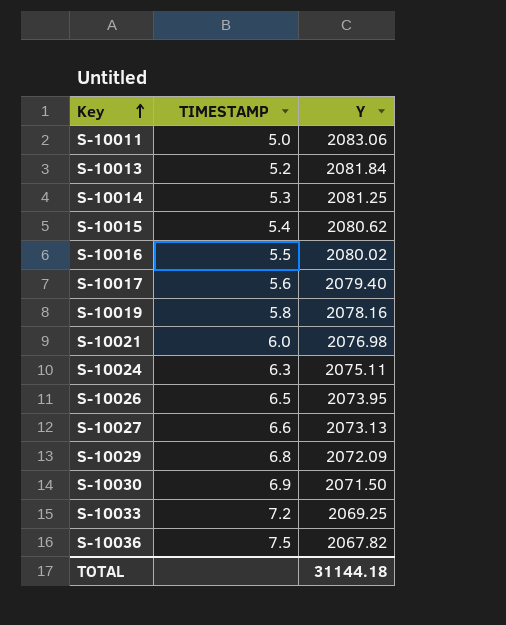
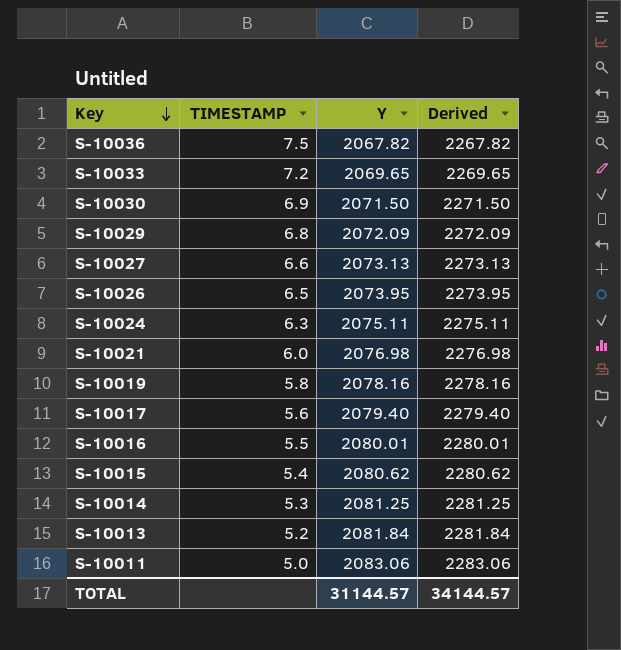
row order: Key ascending -> Key descending
column Derived | formula: none -> [Y] + 200
S-10033 | Y: 2069.25 -> 2069.65
S-10016 | Y: 2080.02 -> 2080.01
TOTAL | Y: 31144.18 -> 31144.57

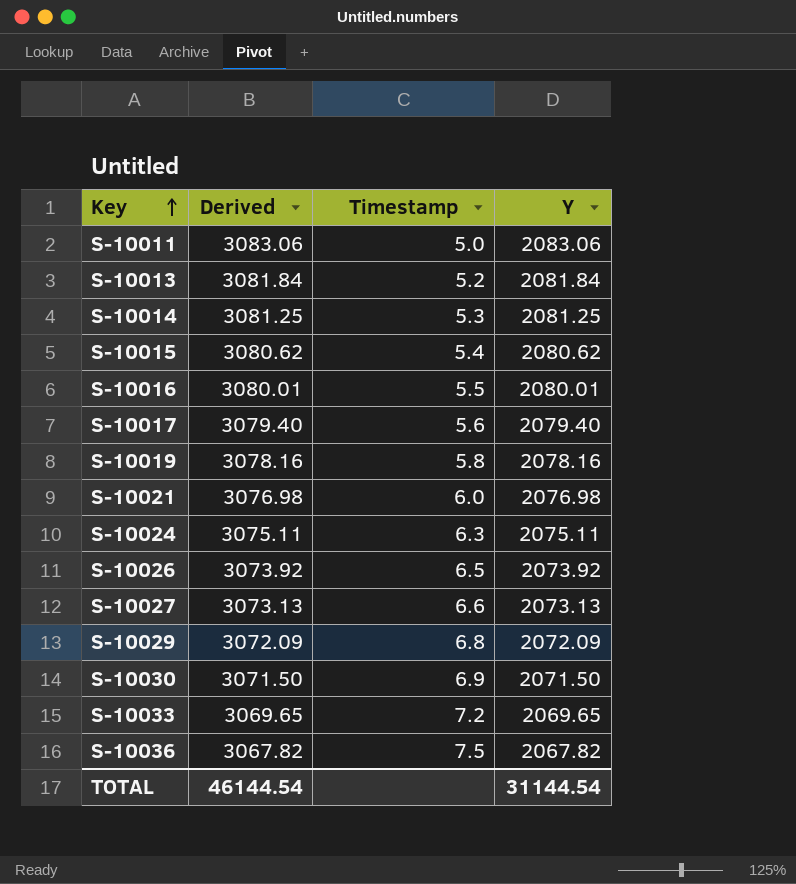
row order: Key descending -> Key ascending
column Derived | formula: [Y] + 200 -> [Y] + 1000
column Derived | position: 4 -> 2
column name: TIMESTAMP -> Timestamp
S-10026 | Y: 2073.95 -> 2073.92
TOTAL | Derived: 34144.57 -> 46144.54
TOTAL | Y: 31144.57 -> 31144.54

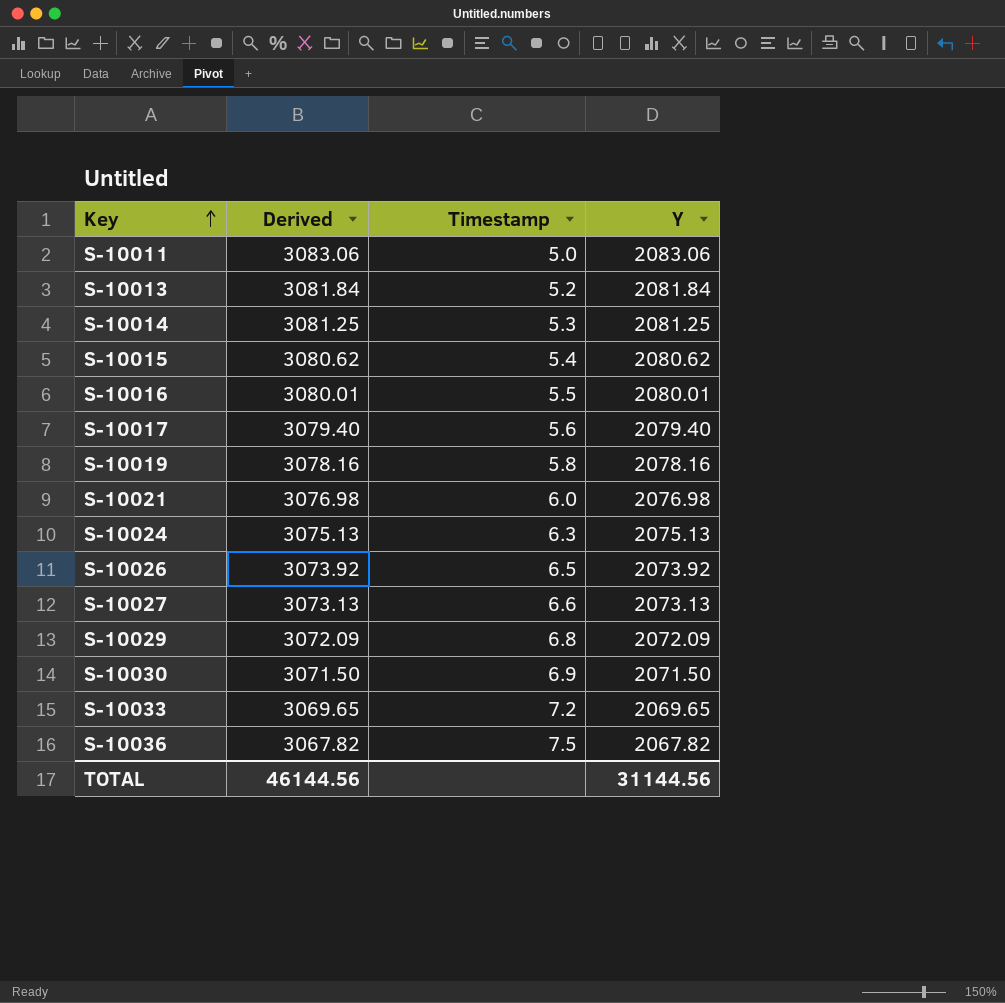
S-10024 | Derived: 3075.11 -> 3075.13
S-10024 | Y: 2075.11 -> 2075.13
TOTAL | Derived: 46144.54 -> 46144.56
TOTAL | Y: 31144.54 -> 31144.56

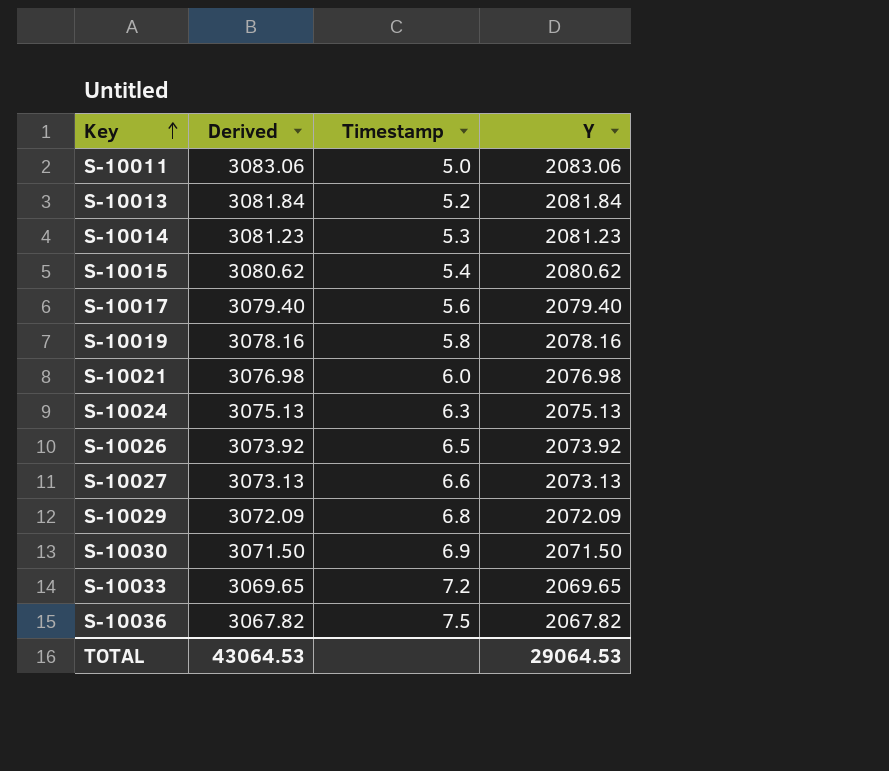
row S-10016: 3080.01 | 5.5 | 2080.01 -> none
S-10014 | Derived: 3081.25 -> 3081.23
S-10014 | Y: 2081.25 -> 2081.23
TOTAL | Derived: 46144.56 -> 43064.53
TOTAL | Y: 31144.56 -> 29064.53

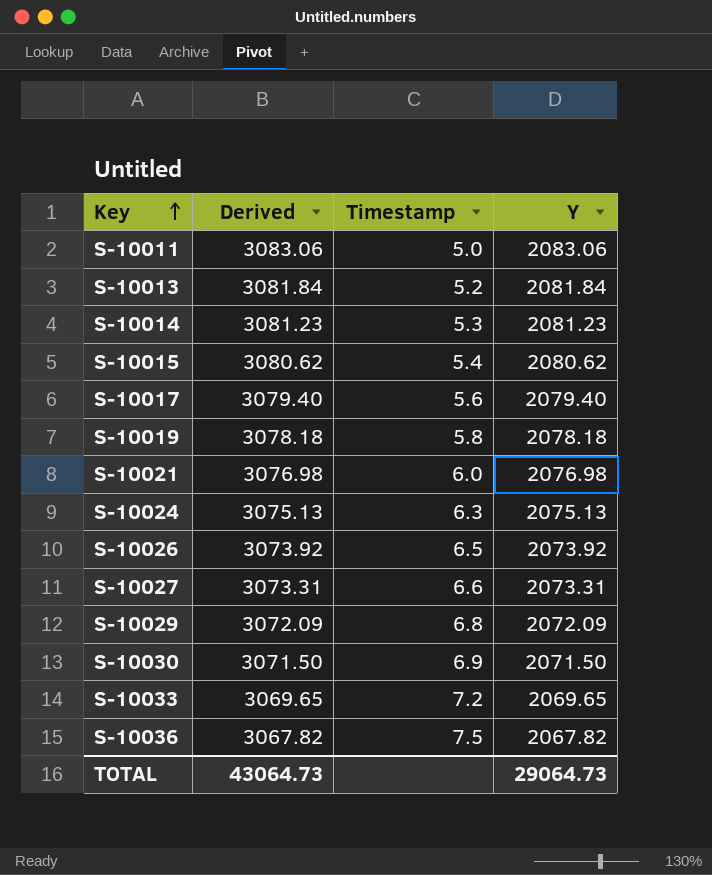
S-10019 | Derived: 3078.16 -> 3078.18
S-10019 | Y: 2078.16 -> 2078.18
S-10027 | Derived: 3073.13 -> 3073.31
S-10027 | Y: 2073.13 -> 2073.31
TOTAL | Derived: 43064.53 -> 43064.73
TOTAL | Y: 29064.53 -> 29064.73

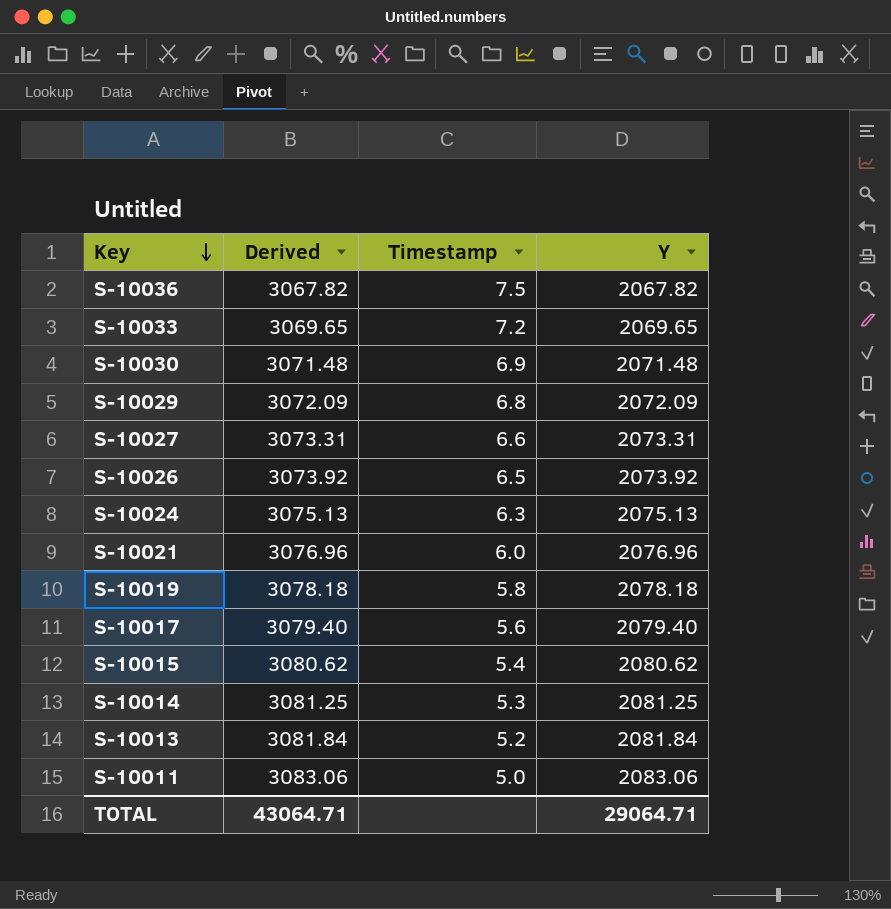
row order: Key ascending -> Key descending
S-10030 | Derived: 3071.50 -> 3071.48
S-10030 | Y: 2071.50 -> 2071.48
S-10021 | Derived: 3076.98 -> 3076.96
S-10021 | Y: 2076.98 -> 2076.96
S-10014 | Derived: 3081.23 -> 3081.25
S-10014 | Y: 2081.23 -> 2081.25
TOTAL | Derived: 43064.73 -> 43064.71
TOTAL | Y: 29064.73 -> 29064.71

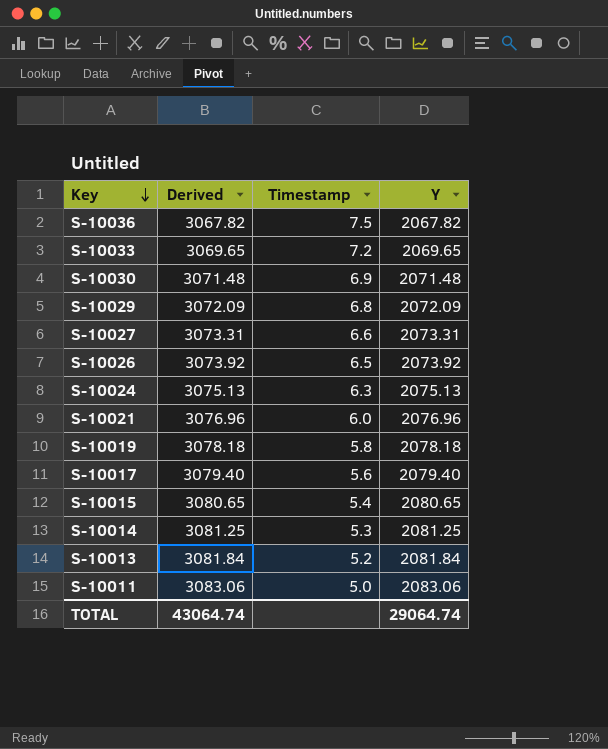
S-10015 | Derived: 3080.62 -> 3080.65
S-10015 | Y: 2080.62 -> 2080.65
TOTAL | Derived: 43064.71 -> 43064.74
TOTAL | Y: 29064.71 -> 29064.74

